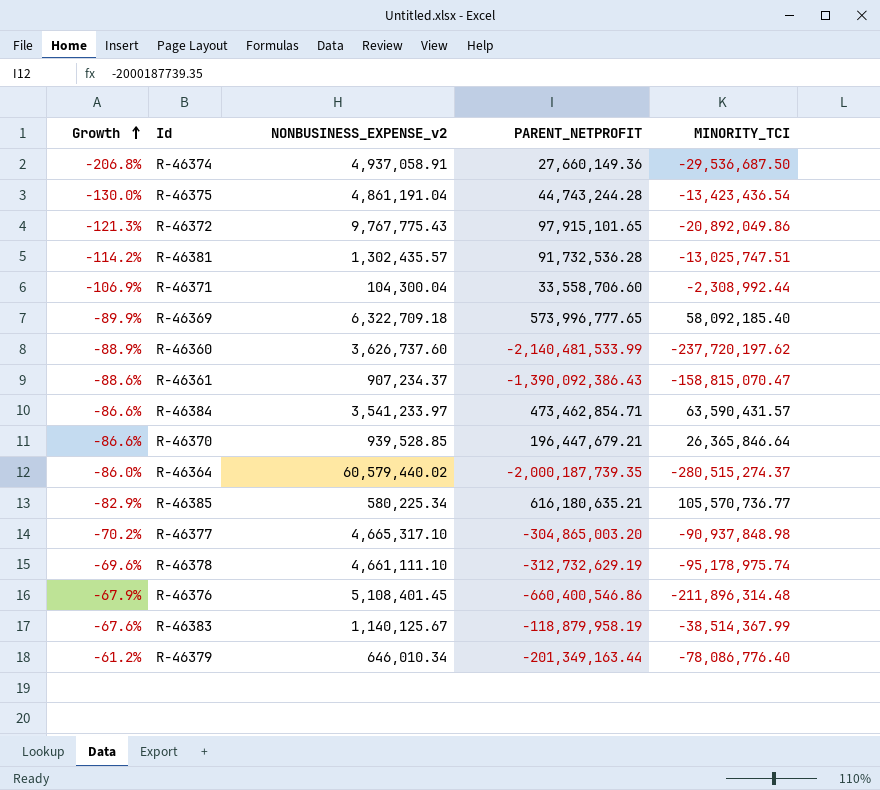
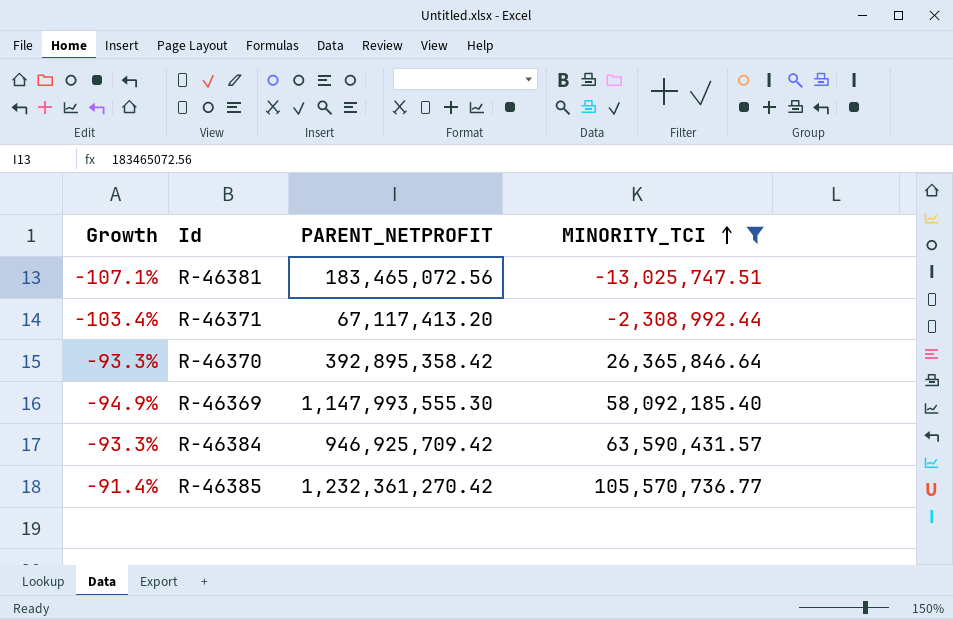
filter: none -> MINORITY_TCI >= -13,025,747.51
row order: Growth ascending -> MINORITY_TCI ascending
column NONBUSINESS_EXPENSE_v2 | position: 3 -> none
R-46381 | Growth: -114.2% -> -107.1%
R-46381 | PARENT_NETPROFIT: 91,732,536.28 -> 183,465,072.56
R-46371 | Growth: -106.9% -> -103.4%
R-46371 | PARENT_NETPROFIT: 33,558,706.60 -> 67,117,413.20
R-46370 | Growth: -86.6% -> -93.3%
R-46370 | PARENT_NETPROFIT: 196,447,679.21 -> 392,895,358.42
R-46369 | Growth: -89.9% -> -94.9%
R-46369 | PARENT_NETPROFIT: 573,996,777.65 -> 1,147,993,555.30
R-46384 | Growth: -86.6% -> -93.3%
R-46384 | PARENT_NETPROFIT: 473,462,854.71 -> 946,925,709.42
R-46385 | Growth: -82.9% -> -91.4%
R-46385 | PARENT_NETPROFIT: 616,180,635.21 -> 1,232,361,270.42

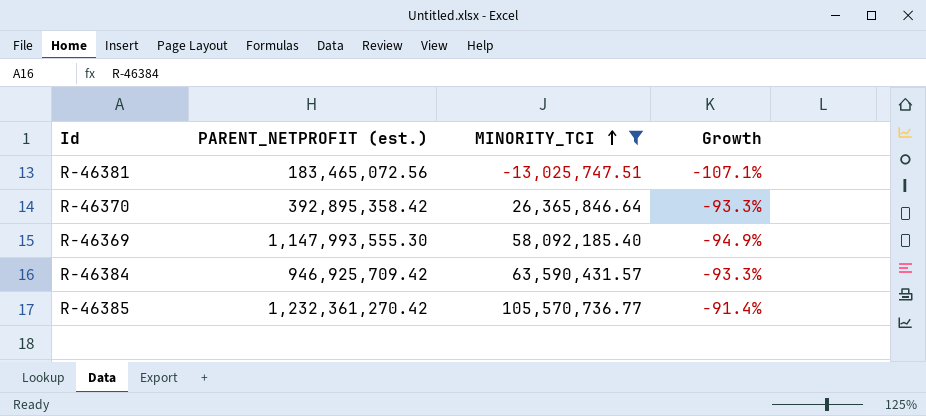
column name: PARENT_NETPROFIT -> PARENT_NETPROFIT (est.)
column Growth | position: 1 -> 4
row R-46371: -103.4% | 67,117,413.20 | -2,308,992.44 -> none

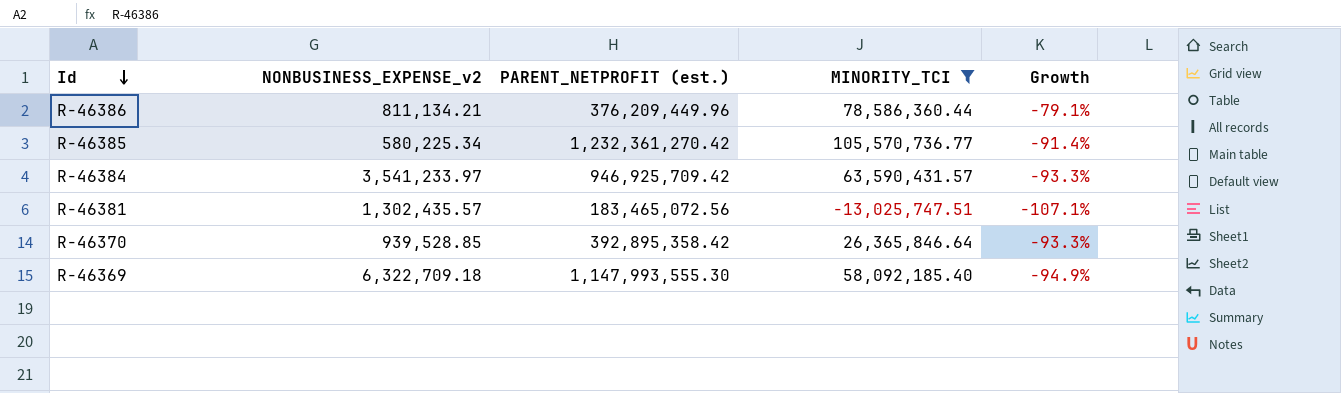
row order: MINORITY_TCI ascending -> Id descending
column NONBUSINESS_EXPENSE_v2 | position: none -> 2
row R-46386: none -> 811,134.21 | 376,209,449.96 | 78,586,360.44 | -79.1%

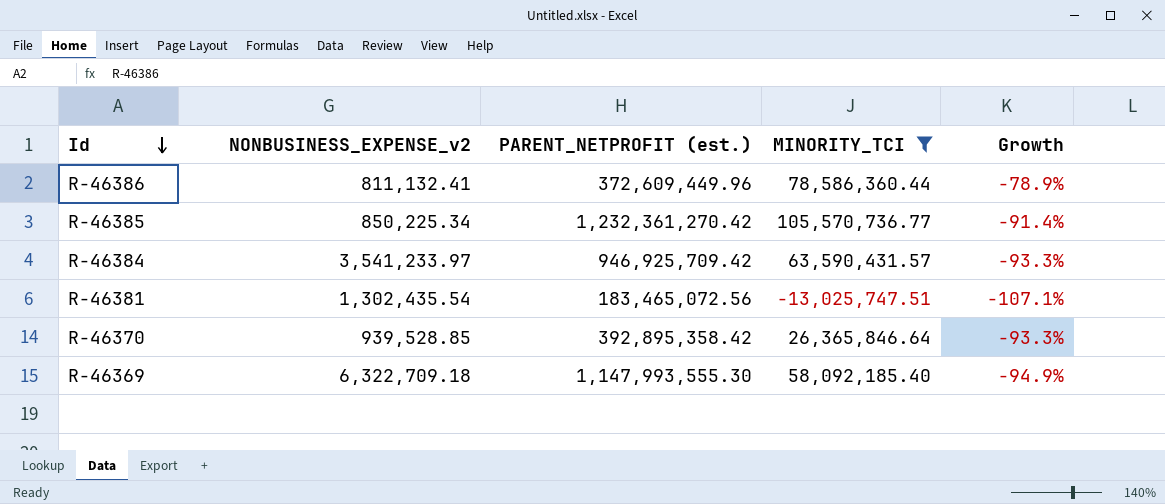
R-46386 | NONBUSINESS_EXPENSE_v2: 811,134.21 -> 811,132.41
R-46386 | PARENT_NETPROFIT (est.): 376,209,449.96 -> 372,609,449.96
R-46386 | Growth: -79.1% -> -78.9%
R-46385 | NONBUSINESS_EXPENSE_v2: 580,225.34 -> 850,225.34
R-46381 | NONBUSINESS_EXPENSE_v2: 1,302,435.57 -> 1,302,435.54

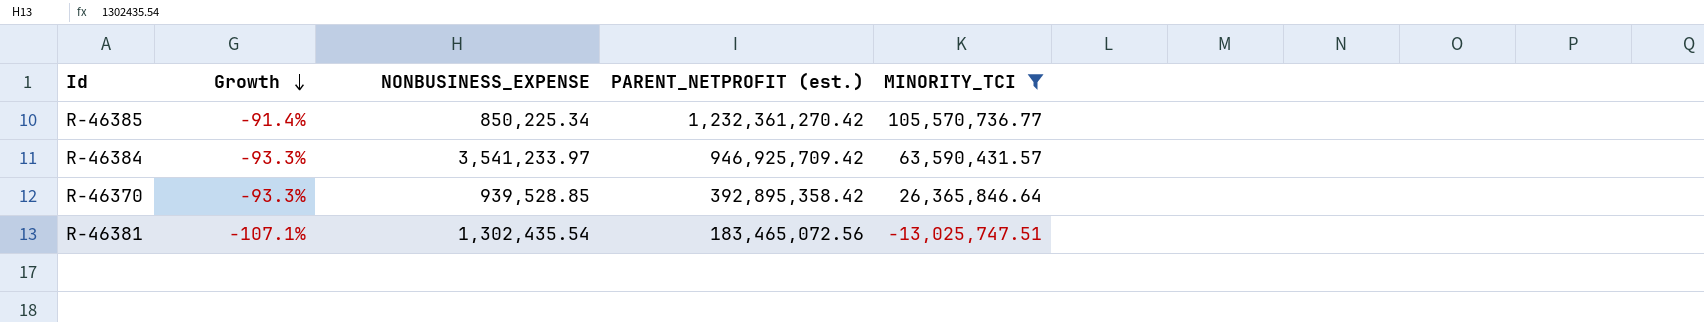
row order: Id descending -> Growth descending
column Growth | position: 5 -> 2
column name: NONBUSINESS_EXPENSE_v2 -> NONBUSINESS_EXPENSE
row R-46386: 811,132.41 | 372,609,449.96 | 78,586,360.44 | -78.9% -> none
row R-46369: 6,322,709.18 | 1,147,993,555.30 | 58,092,185.40 | -94.9% -> none

